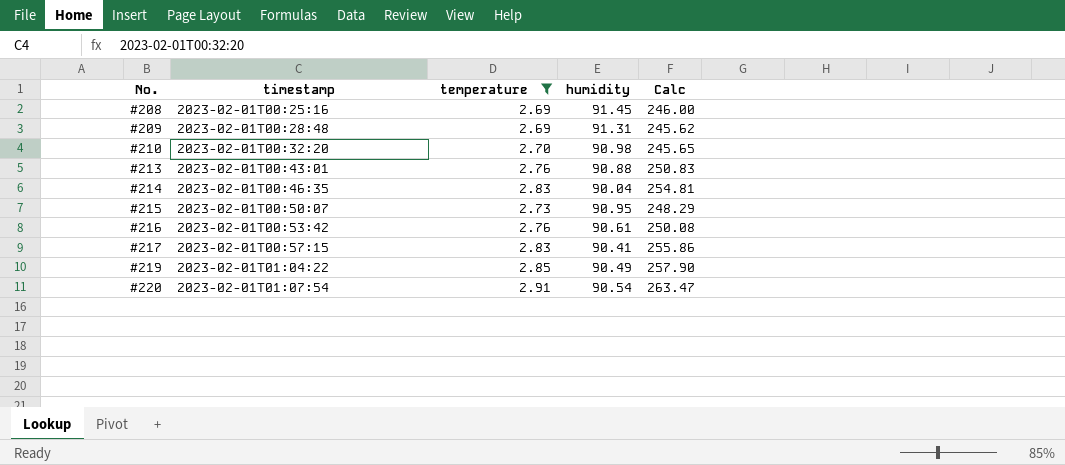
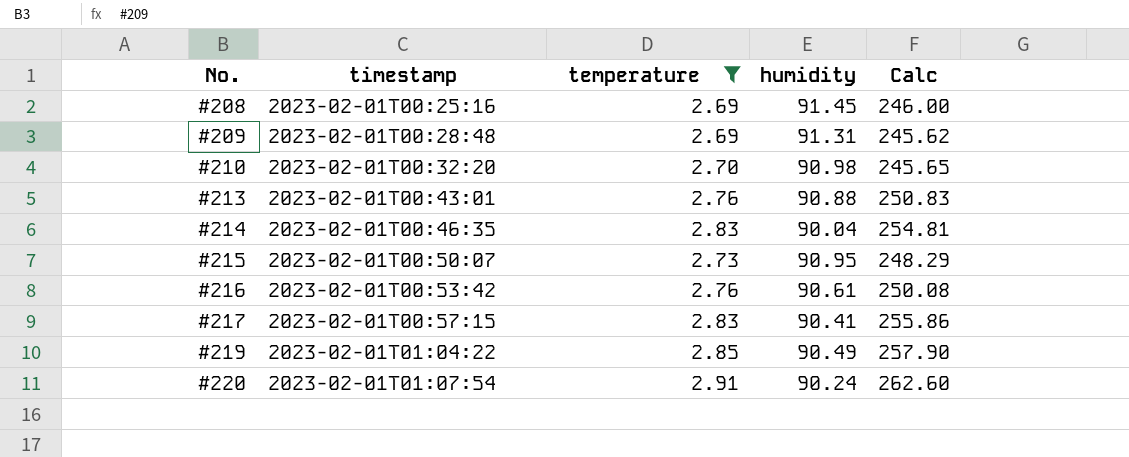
#220 | humidity: 90.54 -> 90.24
#220 | Calc: 263.47 -> 262.60

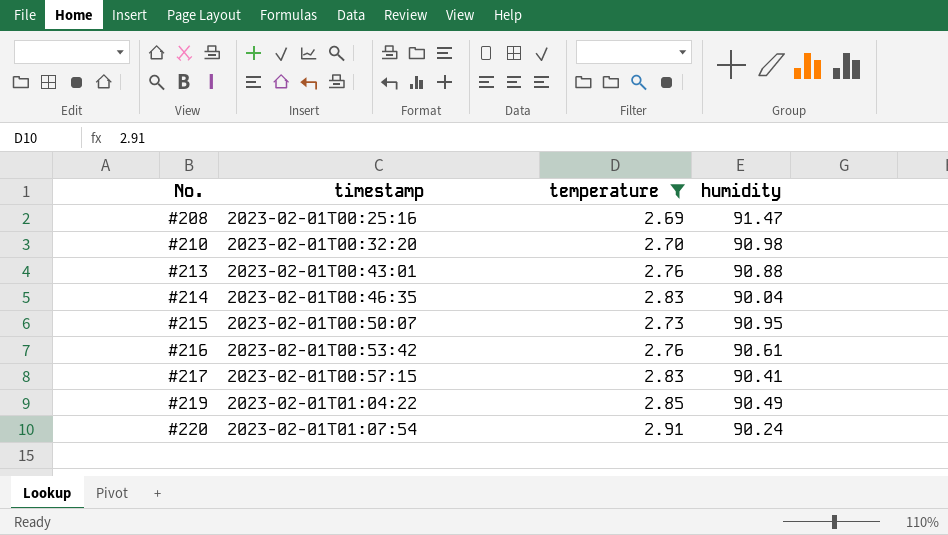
column Calc | formula: [temperature] * [humidity] -> none
row #209: 2023-02-01T00:28:48 | 2.69 | 91.31 | 245.62 -> none
#208 | humidity: 91.45 -> 91.47

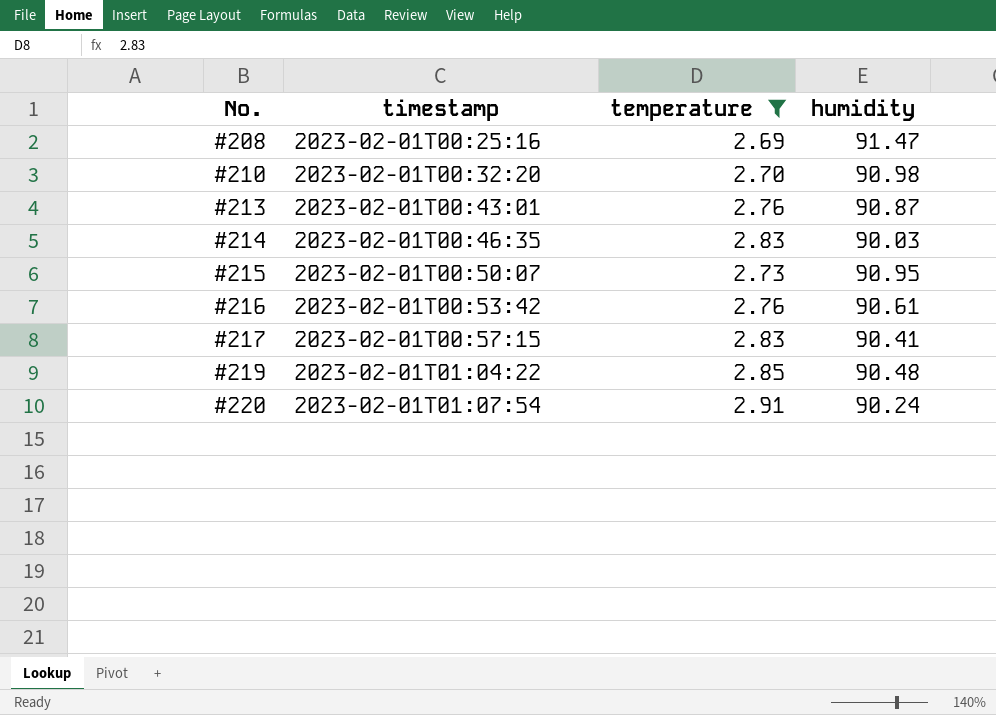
#213 | humidity: 90.88 -> 90.87
#214 | humidity: 90.04 -> 90.03
#219 | humidity: 90.49 -> 90.48

